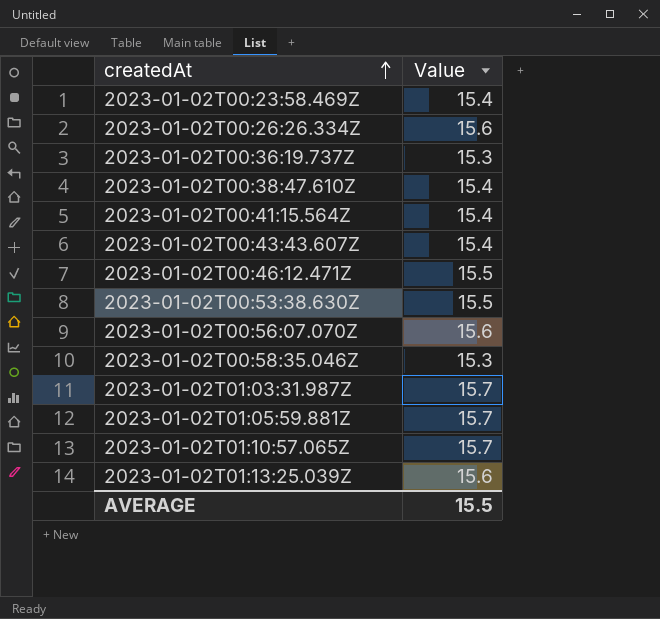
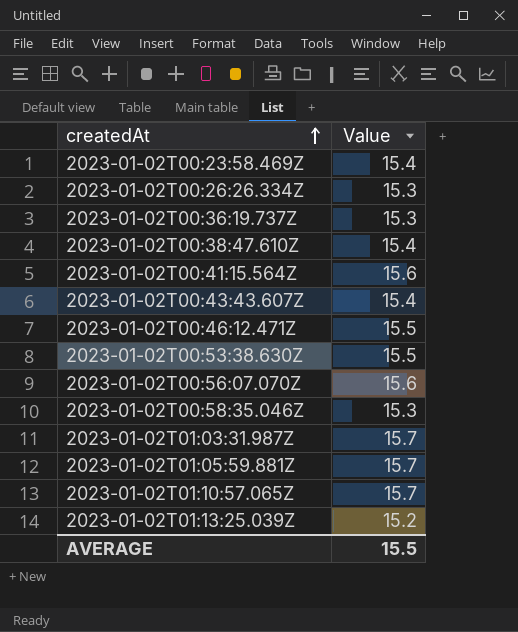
2023-01-02T00:26:26.334Z | Value: 15.6 -> 15.3
2023-01-02T00:41:15.564Z | Value: 15.4 -> 15.6
2023-01-02T01:13:25.039Z | Value: 15.6 -> 15.2

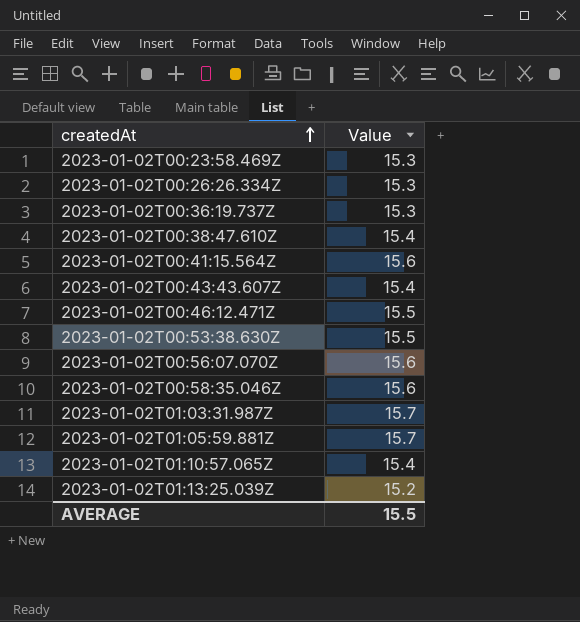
2023-01-02T00:23:58.469Z | Value: 15.4 -> 15.3
2023-01-02T00:58:35.046Z | Value: 15.3 -> 15.6
2023-01-02T01:10:57.065Z | Value: 15.7 -> 15.4

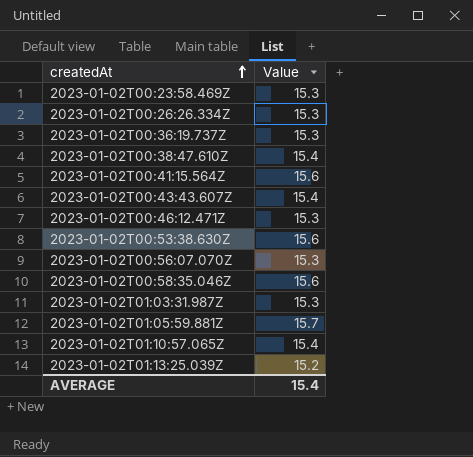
2023-01-02T00:46:12.471Z | Value: 15.5 -> 15.3
2023-01-02T00:53:38.630Z | Value: 15.5 -> 15.6
2023-01-02T00:56:07.070Z | Value: 15.6 -> 15.3
2023-01-02T01:03:31.987Z | Value: 15.7 -> 15.3
AVERAGE | Value: 15.5 -> 15.4

